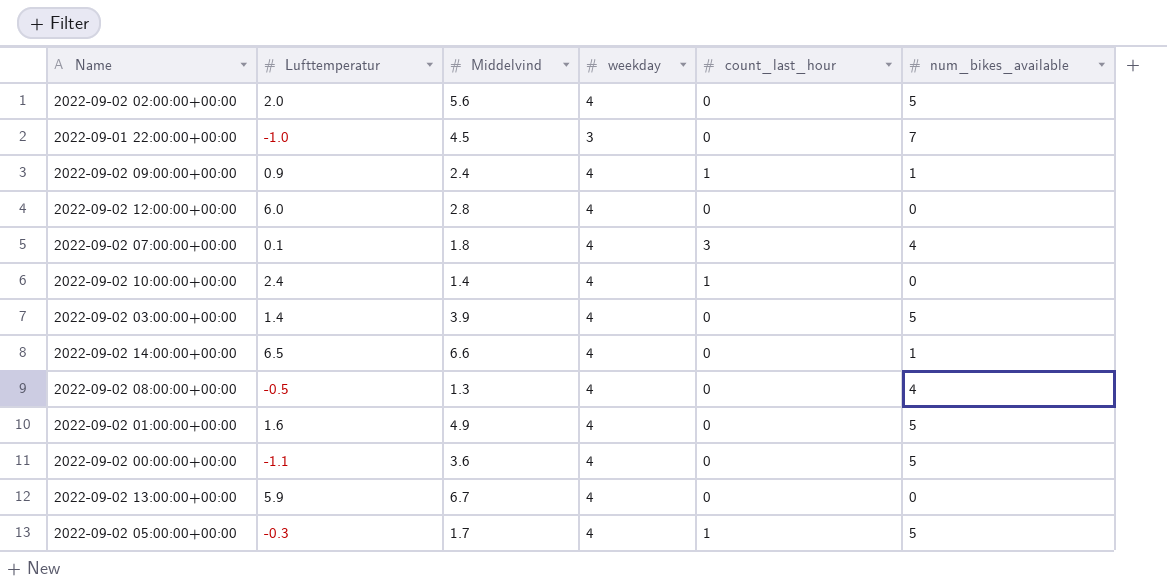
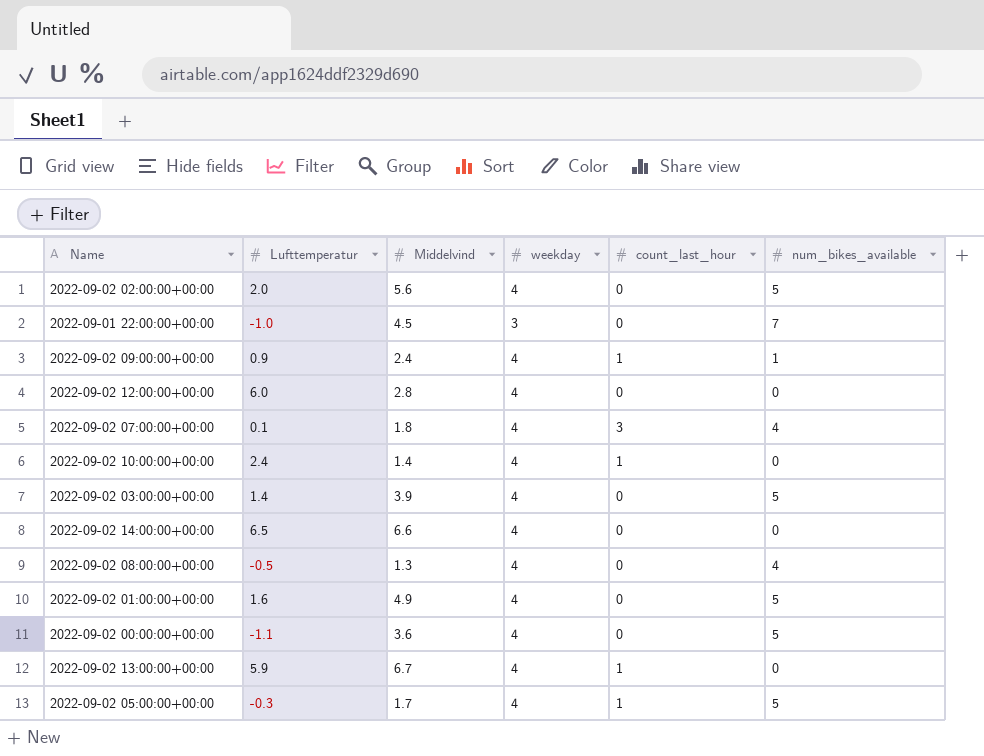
2022-09-02 14:00:00+00:00 | num_bikes_available: 1 -> 0
2022-09-02 13:00:00+00:00 | count_last_hour: 0 -> 1

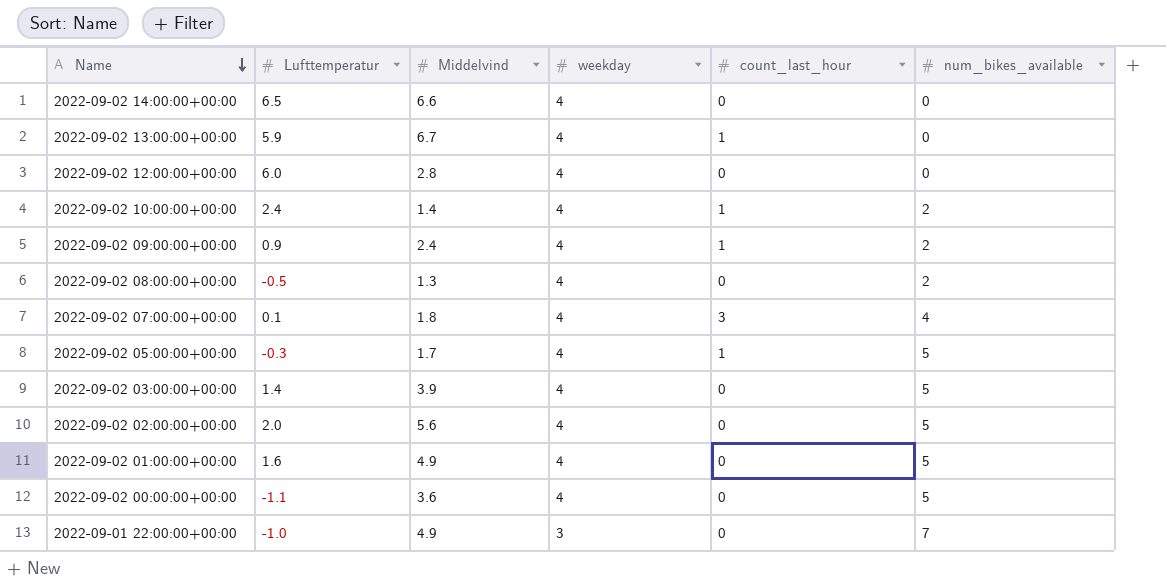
row order: none -> Name descending
2022-09-02 10:00:00+00:00 | num_bikes_available: 0 -> 2
2022-09-02 09:00:00+00:00 | num_bikes_available: 1 -> 2
2022-09-02 08:00:00+00:00 | num_bikes_available: 4 -> 2
2022-09-01 22:00:00+00:00 | Middelvind: 4.5 -> 4.9

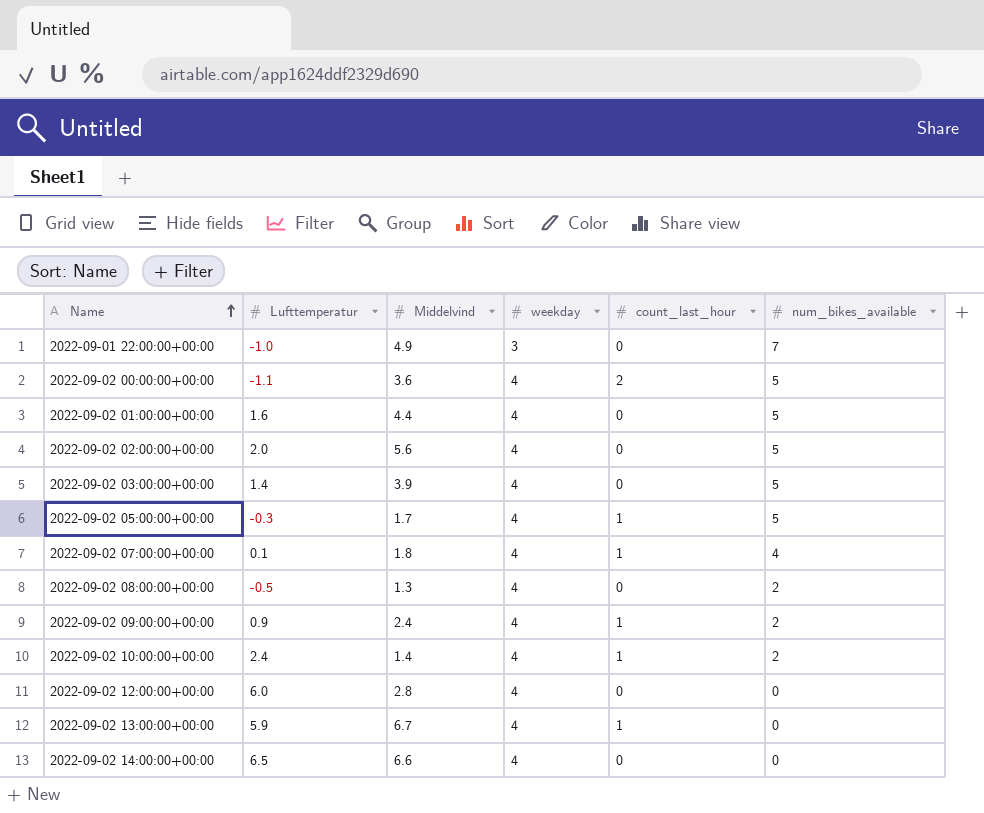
row order: Name descending -> Name ascending
2022-09-02 00:00:00+00:00 | count_last_hour: 0 -> 2
2022-09-02 01:00:00+00:00 | Middelvind: 4.9 -> 4.4
2022-09-02 07:00:00+00:00 | count_last_hour: 3 -> 1

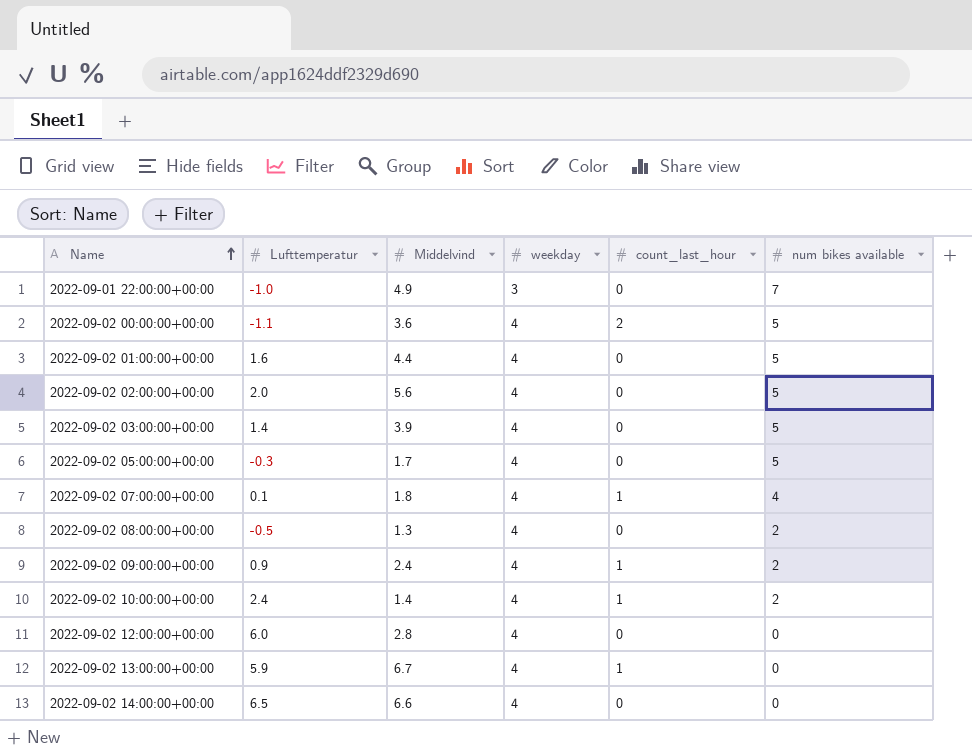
column name: num_bikes_available -> num bikes available
2022-09-02 05:00:00+00:00 | count_last_hour: 1 -> 0

